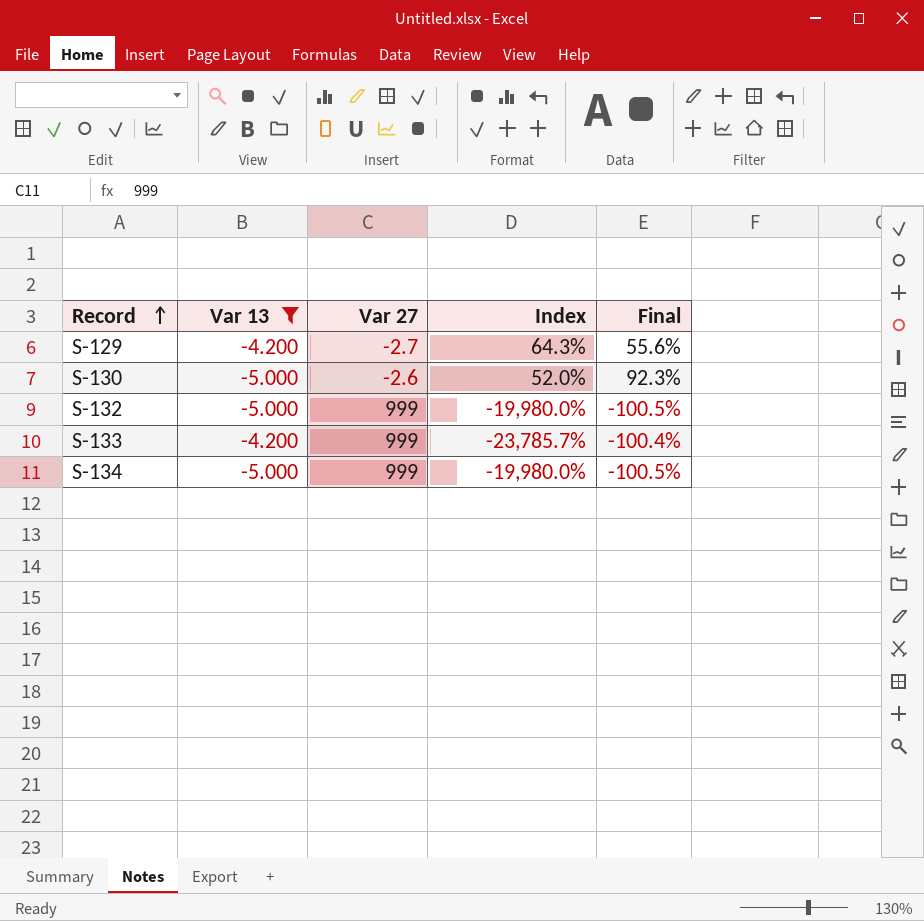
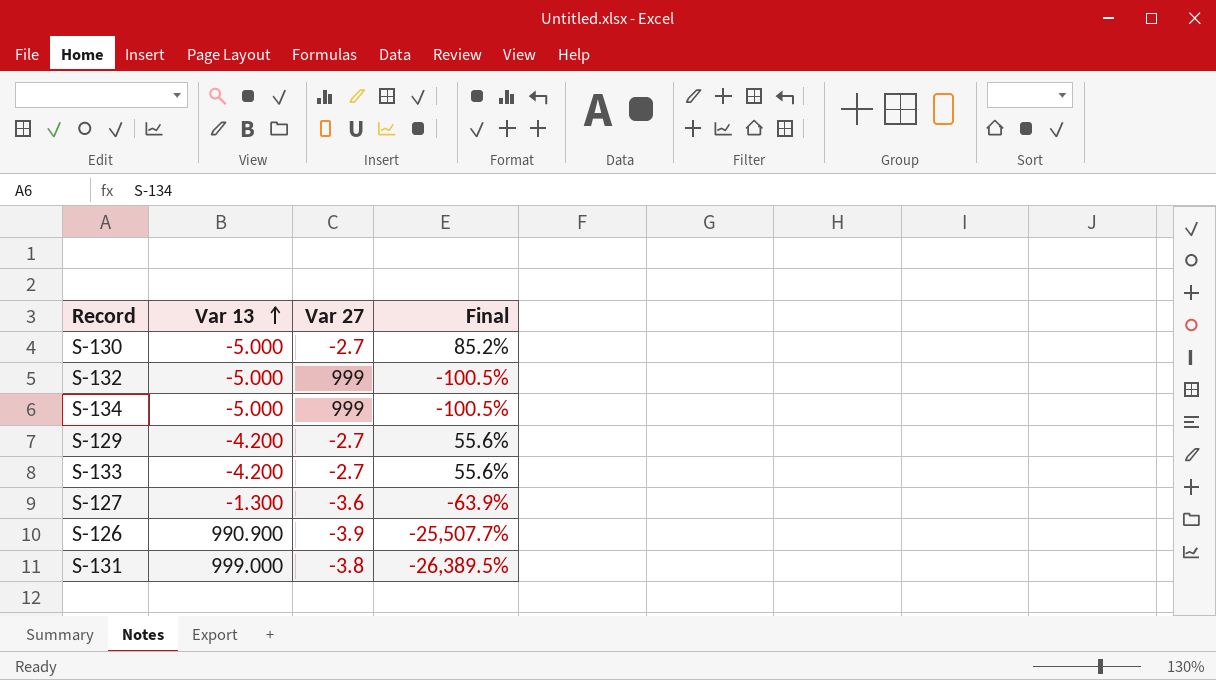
filter: Var 13 <= -4.200 -> none
row order: Record ascending -> Var 13 ascending
column Index | formula: [Var 27] / [Var 13] -> none
S-130 | Var 27: -2.6 -> -2.7
S-130 | Final: 92.3% -> 85.2%
S-133 | Var 27: 999 -> -2.7
S-133 | Final: -100.4% -> 55.6%

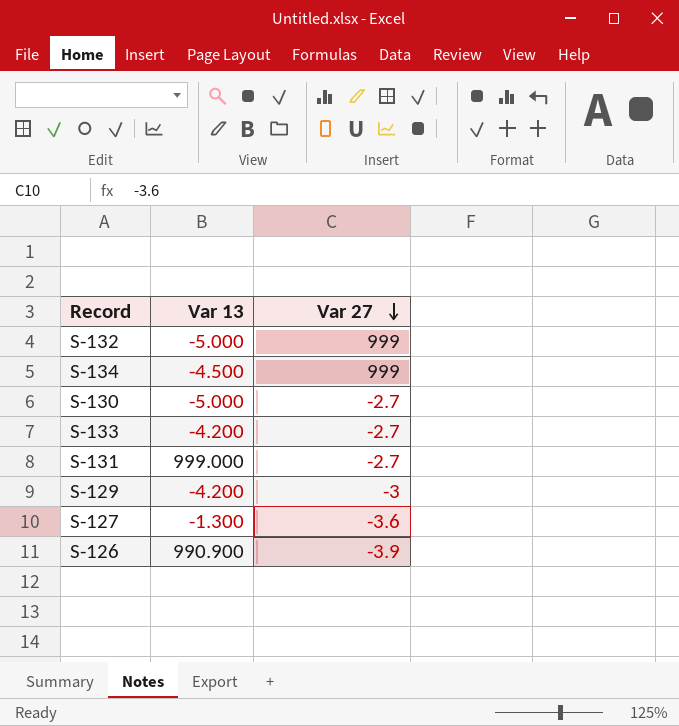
row order: Var 13 ascending -> Var 27 descending
column Final | formula: ([Var 13] - [Var 27]) / [Var 27] -> none
S-134 | Var 13: -5.000 -> -4.500
S-131 | Var 27: -3.8 -> -2.7
S-129 | Var 27: -2.7 -> -3

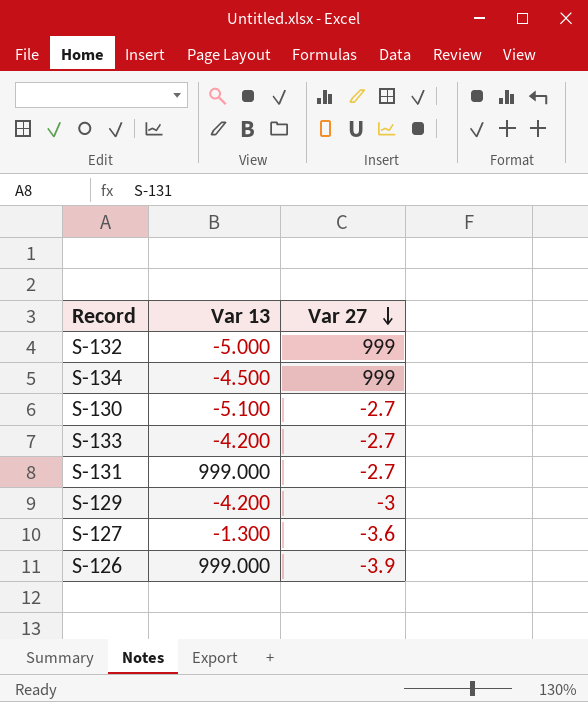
S-130 | Var 13: -5.000 -> -5.100
S-126 | Var 13: 990.900 -> 999.000

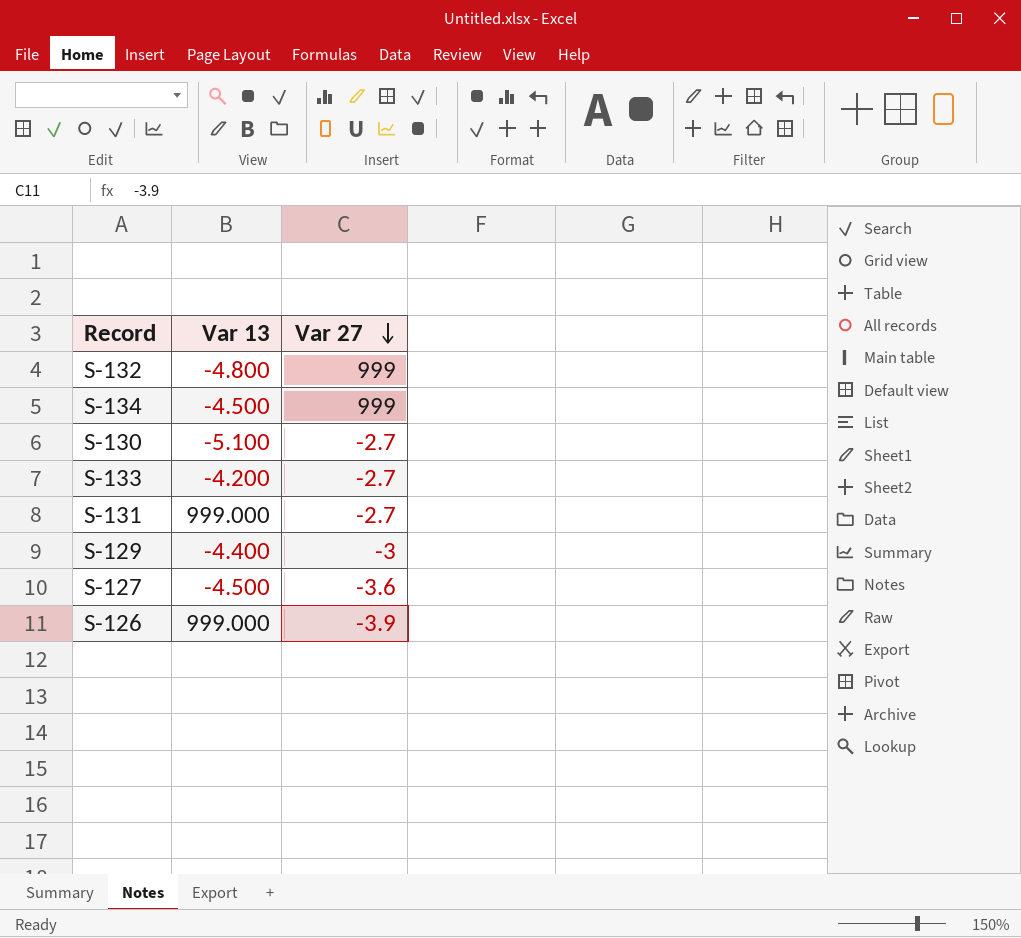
S-132 | Var 13: -5.000 -> -4.800
S-129 | Var 13: -4.200 -> -4.400
S-127 | Var 13: -1.300 -> -4.500

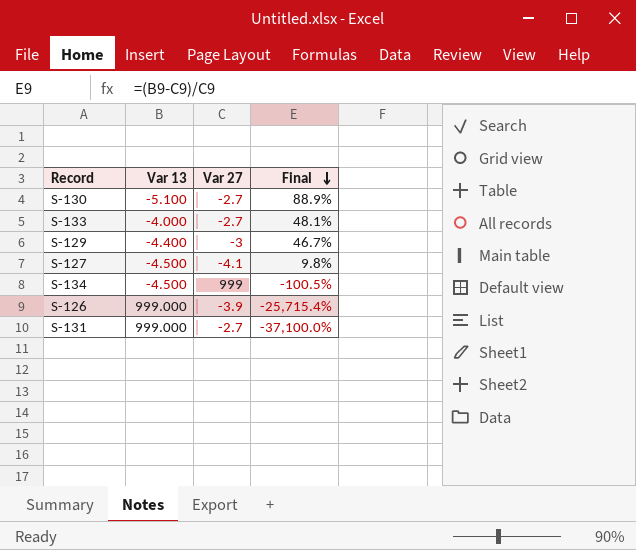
row order: Var 27 descending -> Final descending
column Final | formula: none -> ([Var 13] - [Var 27]) / [Var 27]
row S-132: -4.800 | 999 -> none
S-133 | Var 13: -4.200 -> -4.000
S-127 | Var 27: -3.6 -> -4.1

